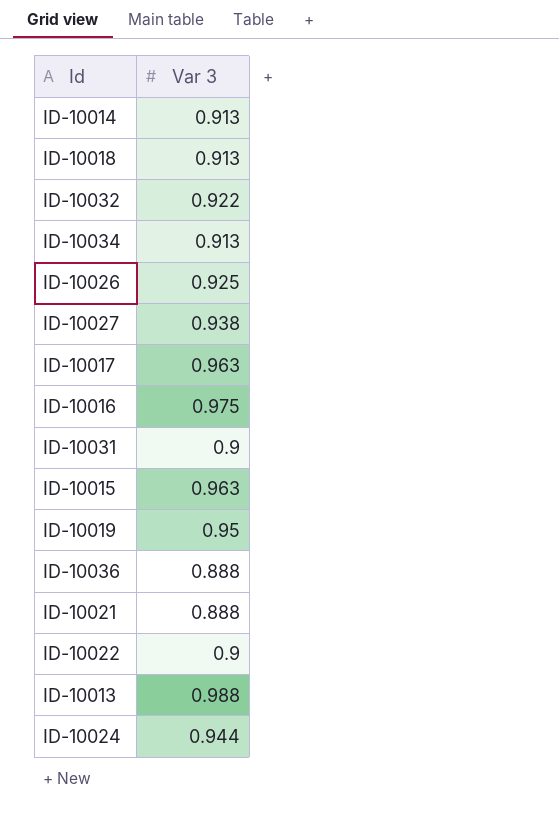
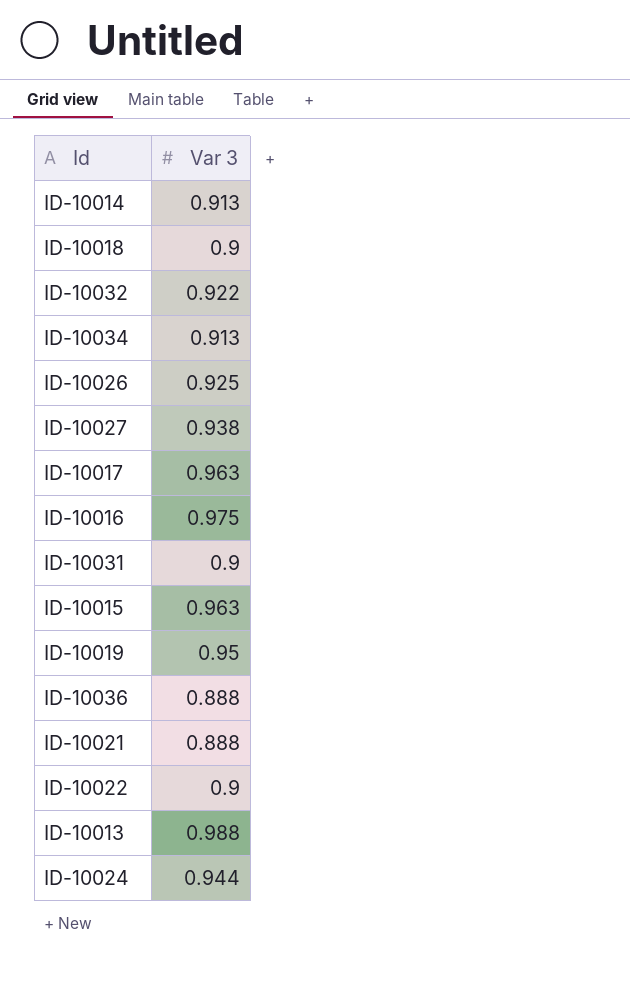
ID-10018 | Var 3: 0.913 -> 0.9

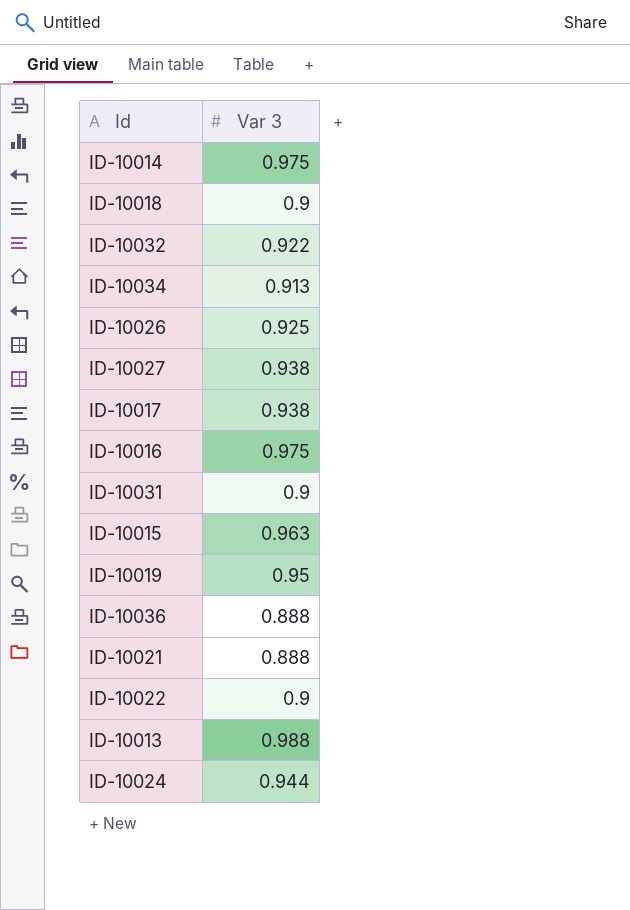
ID-10014 | Var 3: 0.913 -> 0.975
ID-10017 | Var 3: 0.963 -> 0.938

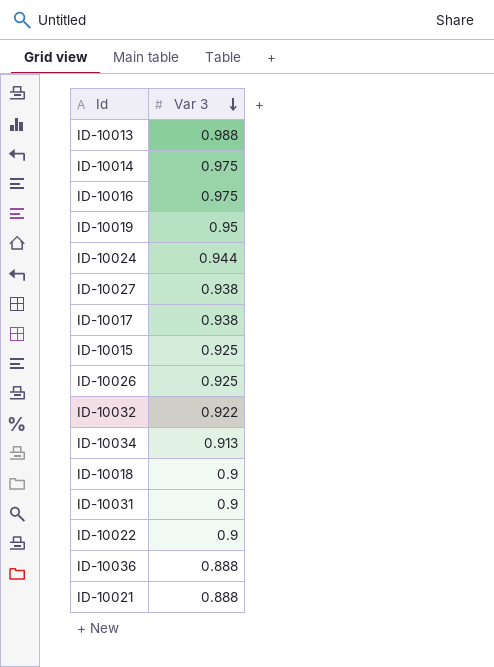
row order: none -> Var 3 descending
ID-10015 | Var 3: 0.963 -> 0.925

